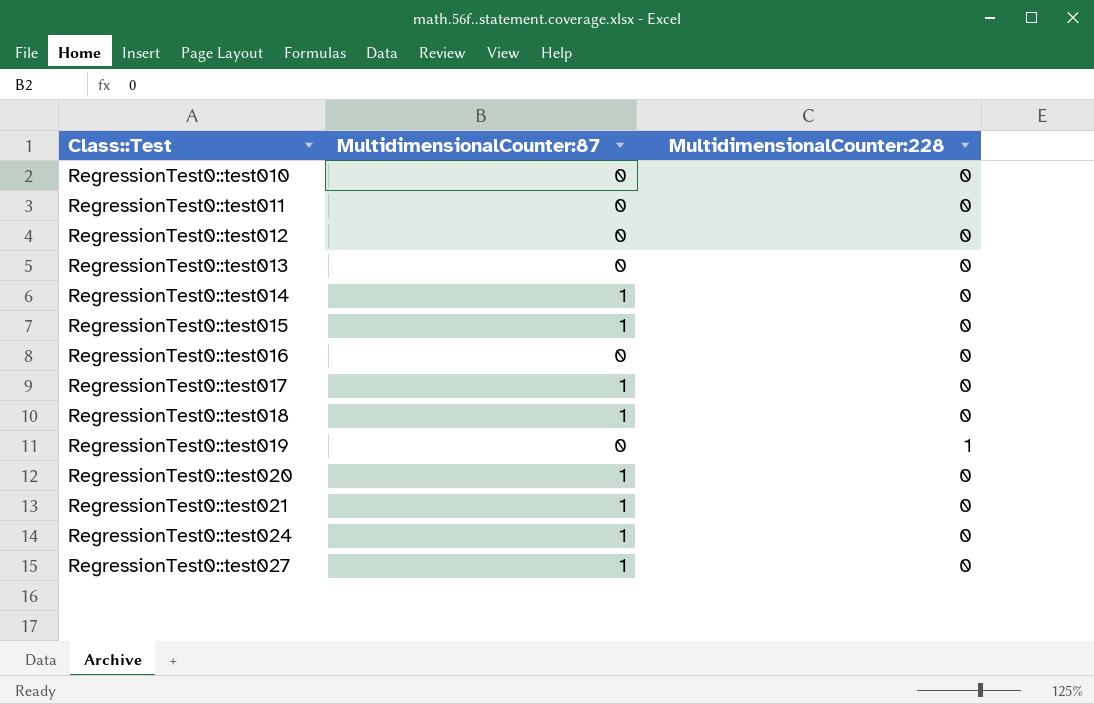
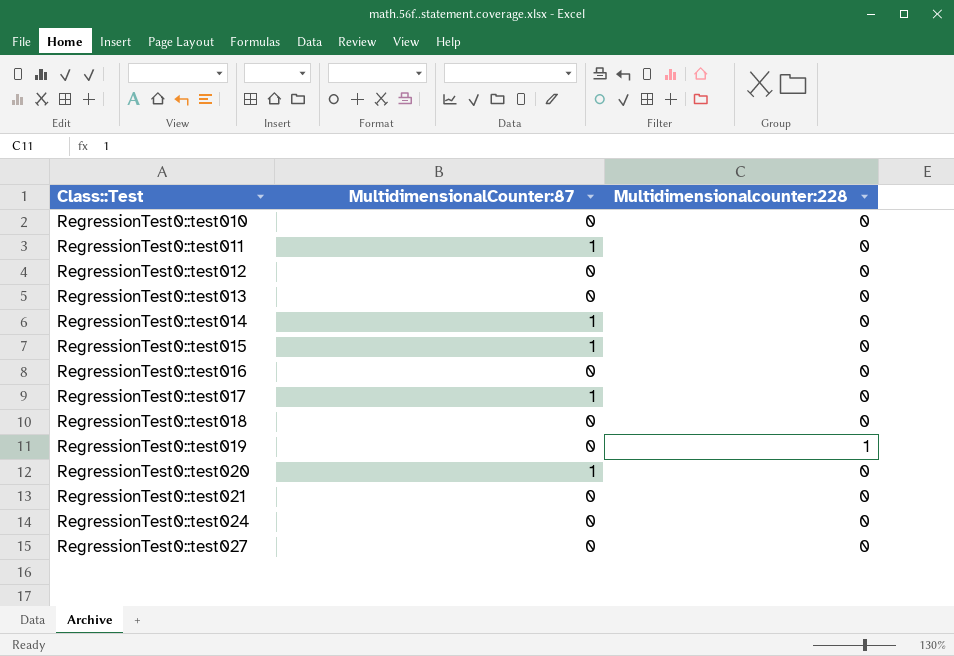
column name: MultidimensionalCounter:228 -> Multidimensionalcounter:228
RegressionTest0::test011 | MultidimensionalCounter:87: 0 -> 1
RegressionTest0::test018 | MultidimensionalCounter:87: 1 -> 0
RegressionTest0::test021 | MultidimensionalCounter:87: 1 -> 0
RegressionTest0::test024 | MultidimensionalCounter:87: 1 -> 0
RegressionTest0::test027 | MultidimensionalCounter:87: 1 -> 0

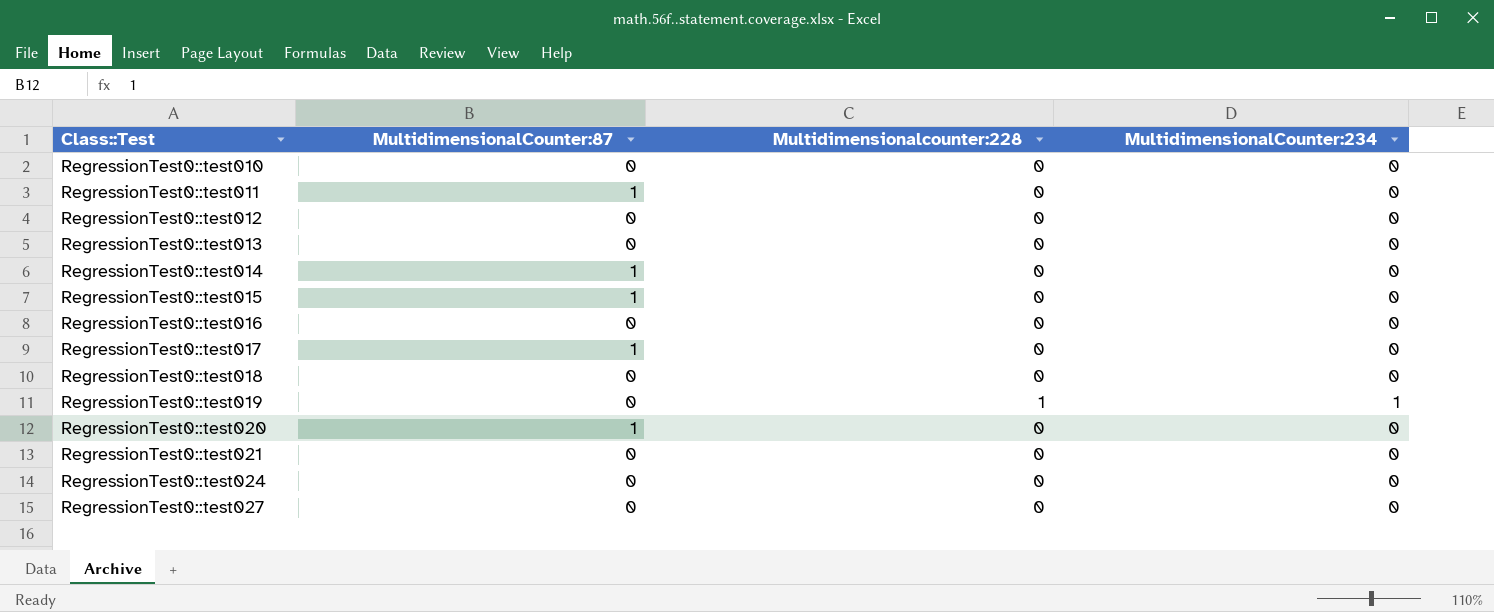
column MultidimensionalCounter:234 | position: none -> 4

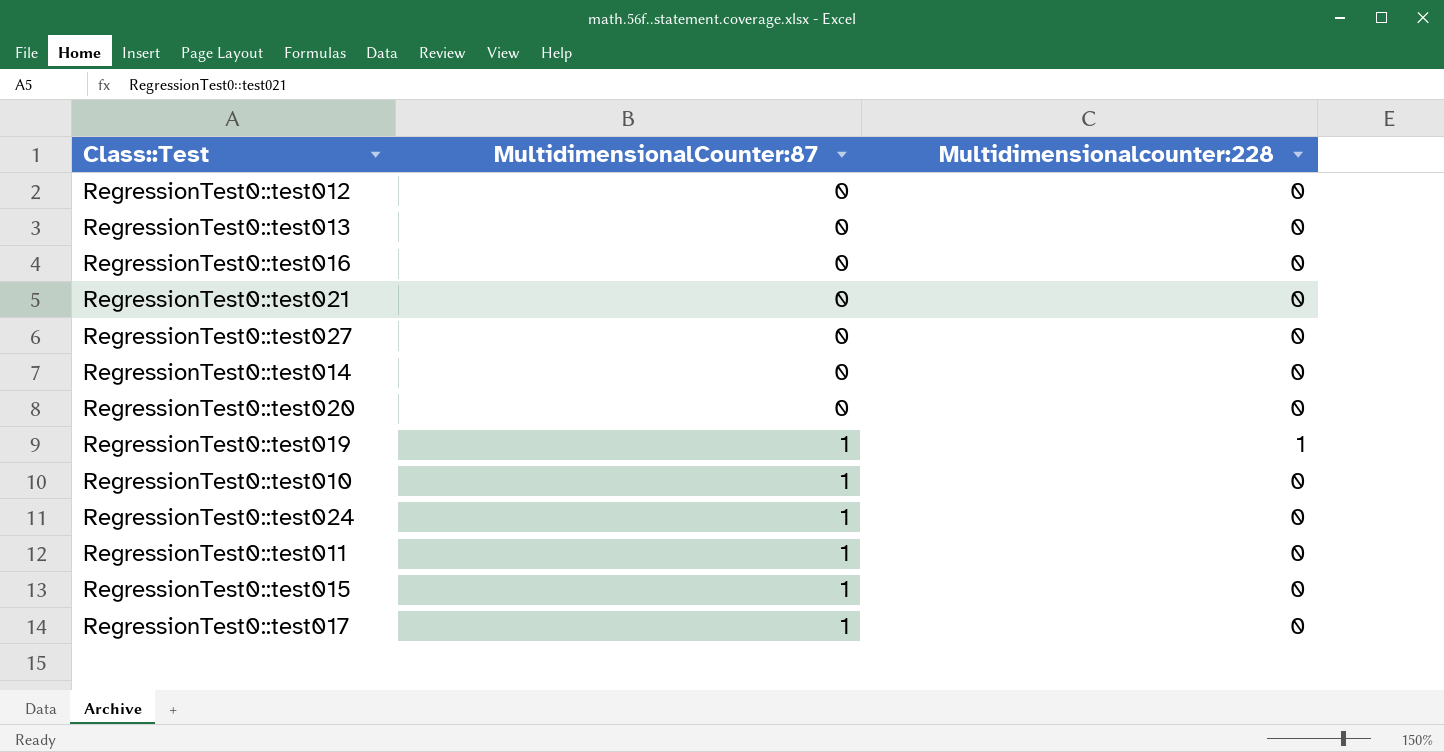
row order: Class::Test ascending -> MultidimensionalCounter:87 ascending
column MultidimensionalCounter:234 | position: 4 -> none
row RegressionTest0::test018: 0 | 0 | 0 -> none
RegressionTest0::test014 | MultidimensionalCounter:87: 1 -> 0
RegressionTest0::test020 | MultidimensionalCounter:87: 1 -> 0
RegressionTest0::test019 | MultidimensionalCounter:87: 0 -> 1
RegressionTest0::test010 | MultidimensionalCounter:87: 0 -> 1
RegressionTest0::test024 | MultidimensionalCounter:87: 0 -> 1

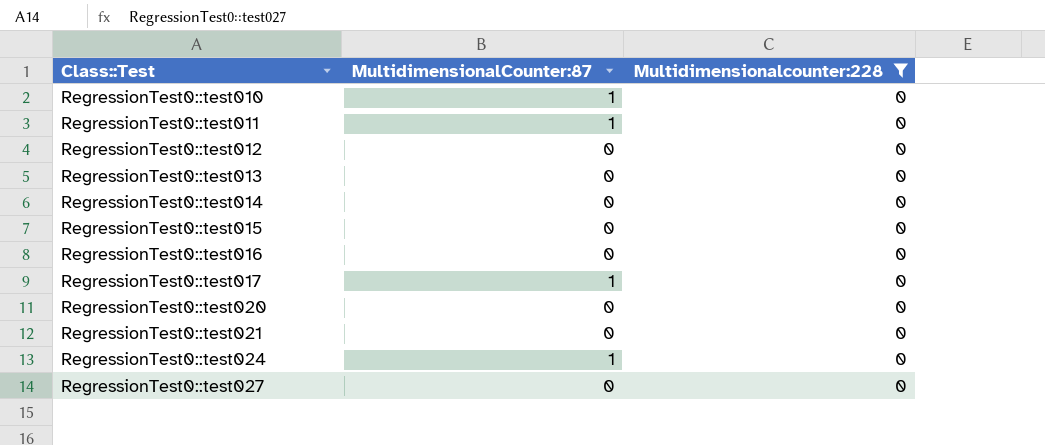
filter: none -> Multidimensionalcounter:228 = 0
row order: MultidimensionalCounter:87 ascending -> Class::Test ascending
RegressionTest0::test015 | MultidimensionalCounter:87: 1 -> 0

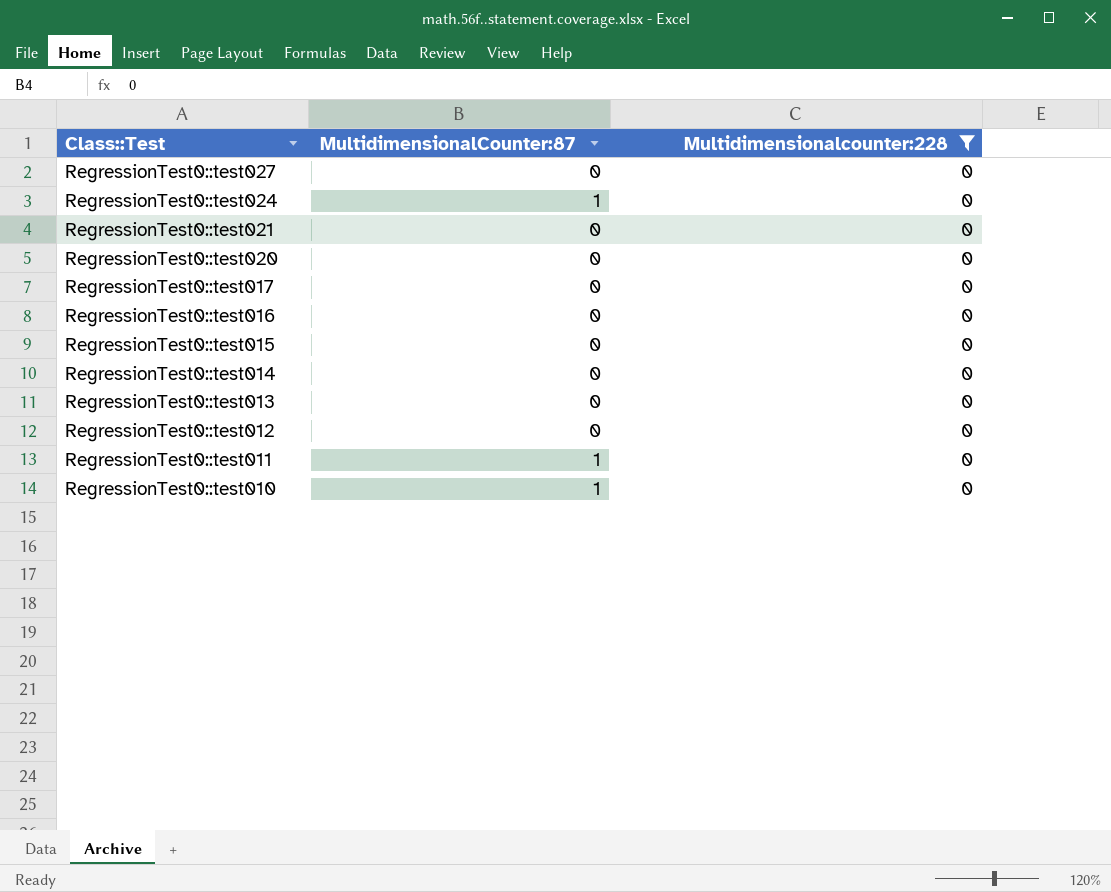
row order: Class::Test ascending -> Class::Test descending
RegressionTest0::test017 | MultidimensionalCounter:87: 1 -> 0

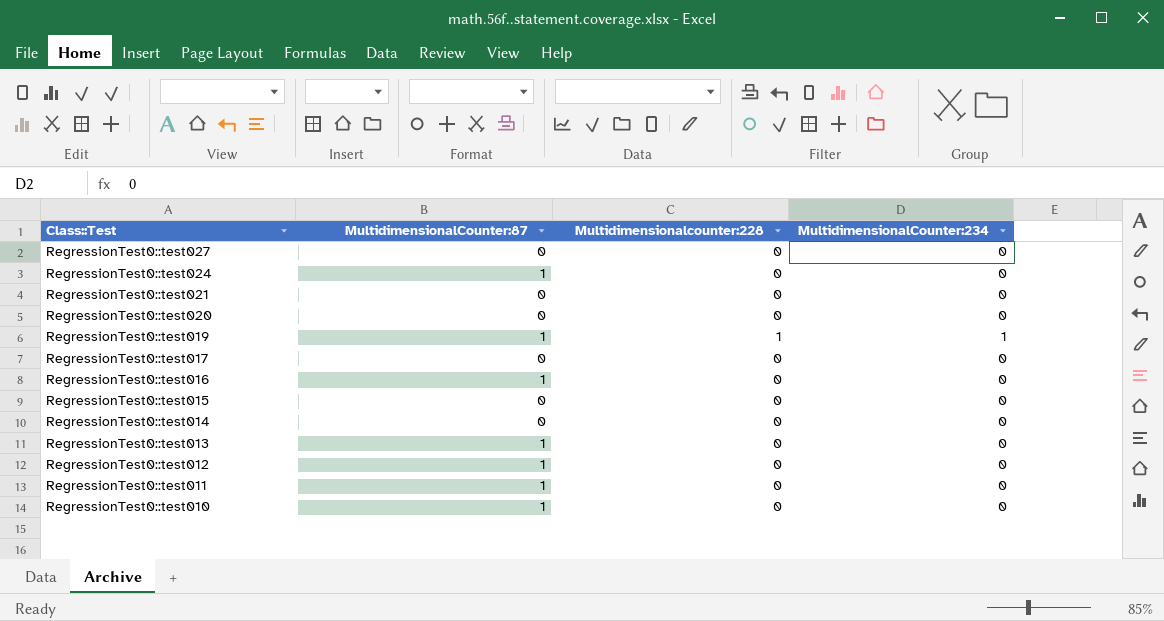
filter: Multidimensionalcounter:228 = 0 -> none
column MultidimensionalCounter:234 | position: none -> 4
RegressionTest0::test016 | MultidimensionalCounter:87: 0 -> 1
RegressionTest0::test013 | MultidimensionalCounter:87: 0 -> 1
RegressionTest0::test012 | MultidimensionalCounter:87: 0 -> 1

